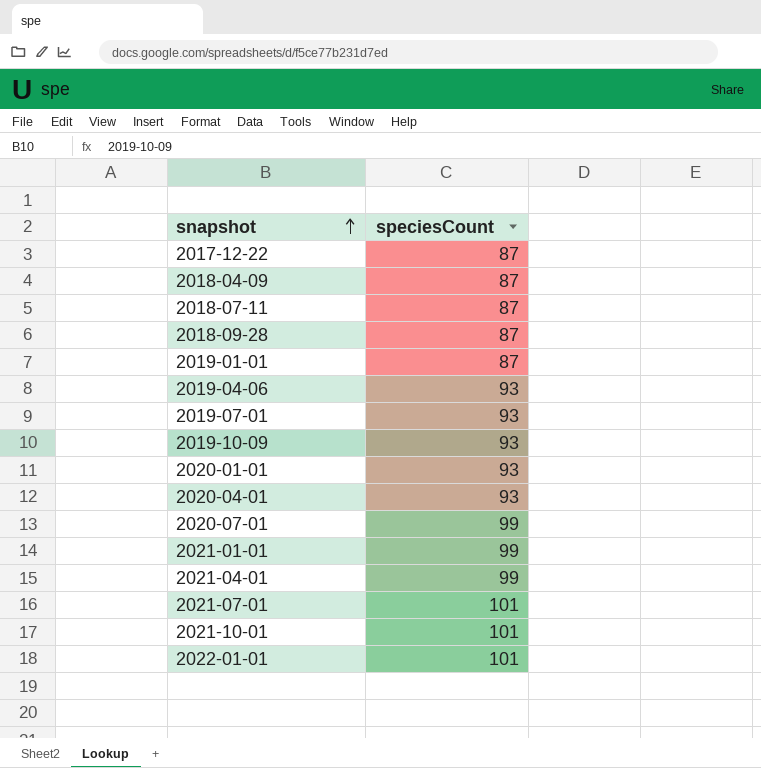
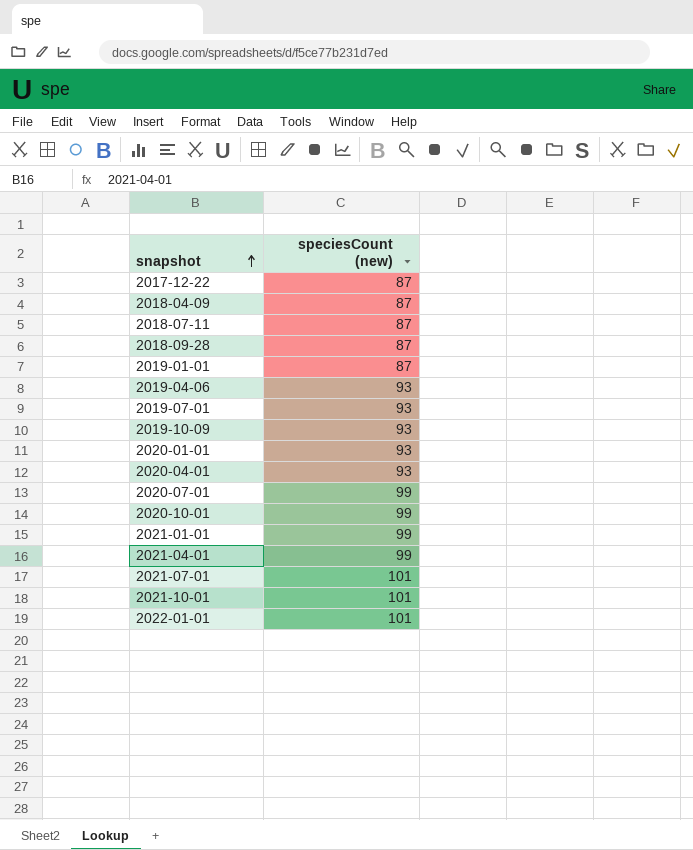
column name: speciesCount -> speciesCount (new)
row 2020-10-01: none -> 99

